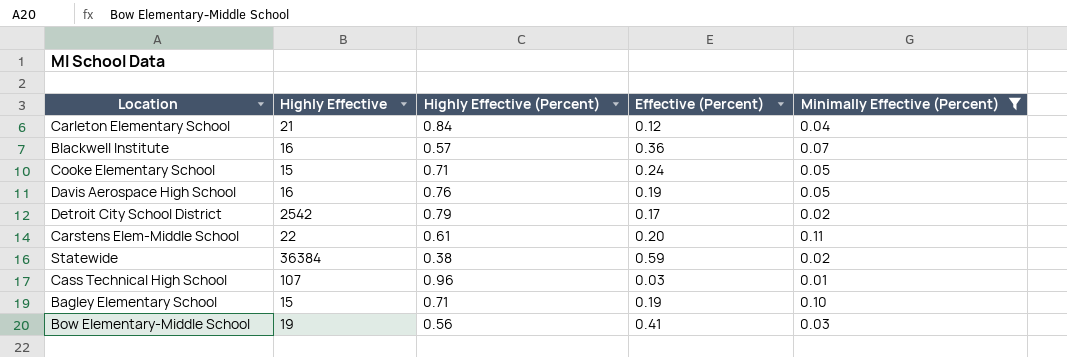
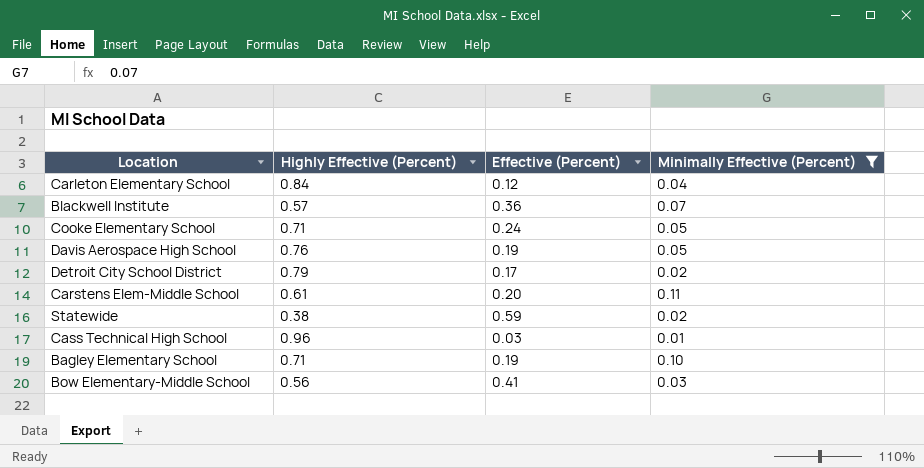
column Highly Effective | position: 2 -> none

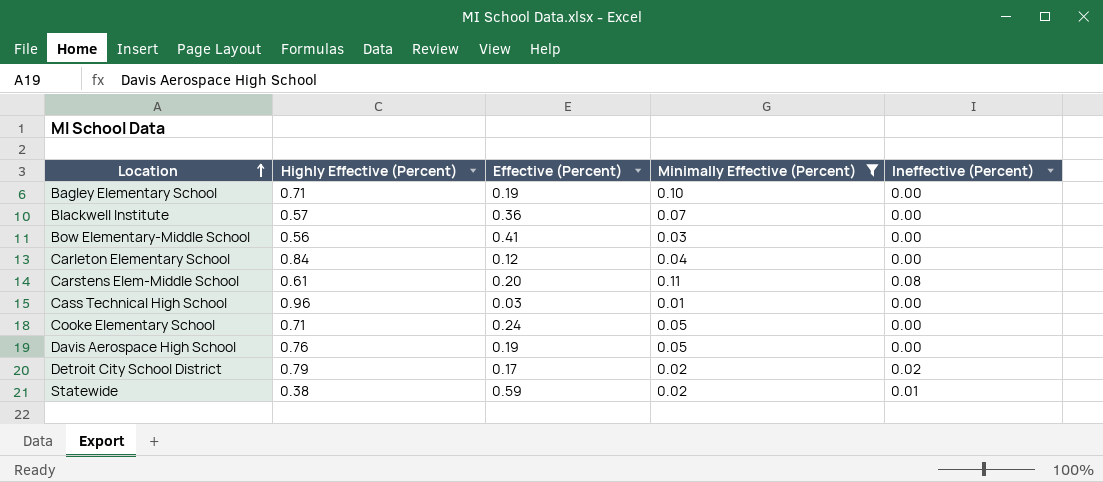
row order: none -> Location ascending
column Ineffective (Percent) | position: none -> 5

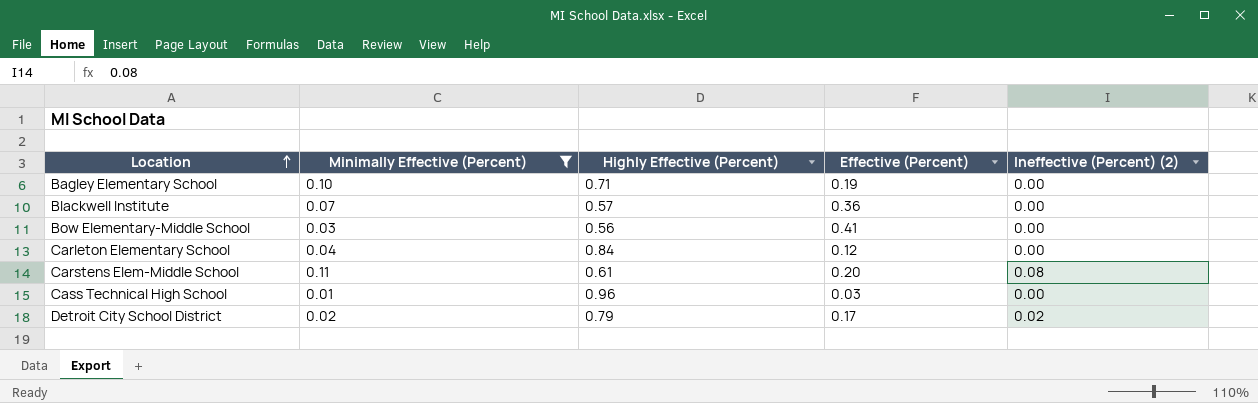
column Minimally Effective (Percent) | position: 4 -> 2
column name: Ineffective (Percent) -> Ineffective (Percent) (2)
row Cooke Elementary School: 0.71 | 0.24 | 0.05 | 0.00 -> none
row Davis Aerospace High School: 0.76 | 0.19 | 0.05 | 0.00 -> none
row Statewide: 0.38 | 0.59 | 0.02 | 0.01 -> none

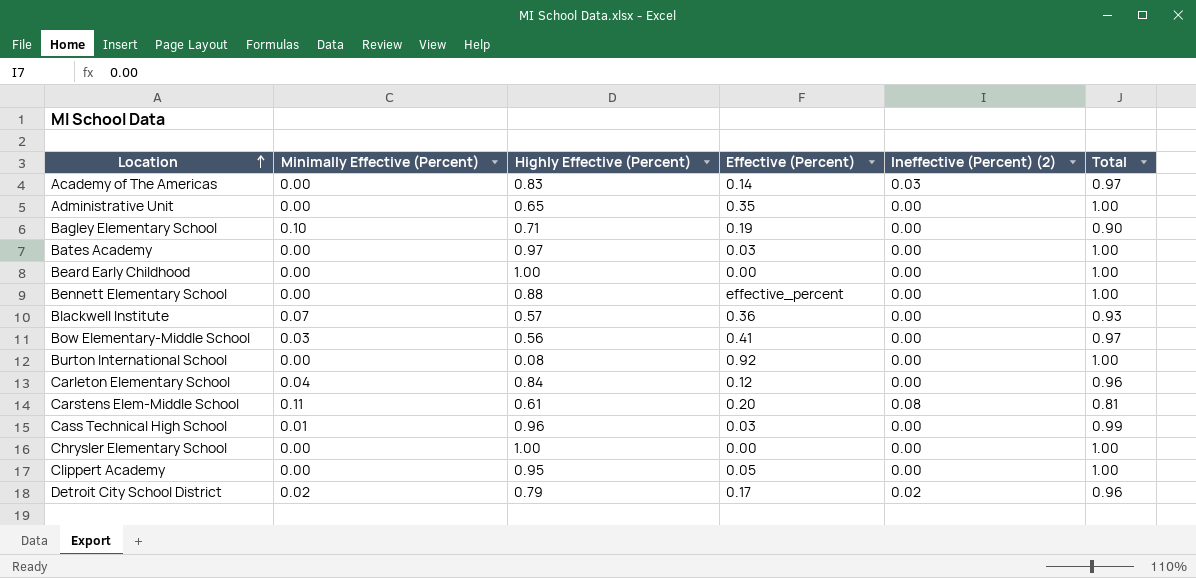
filter: Minimally Effective (Percent) != 0.00 -> none
column Total | position: none -> 6

